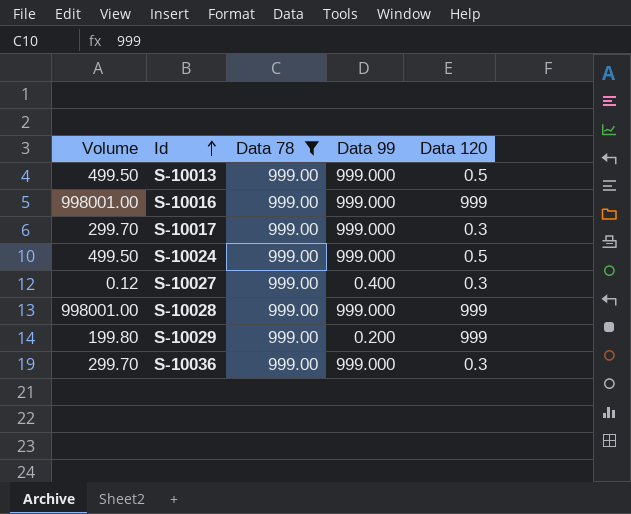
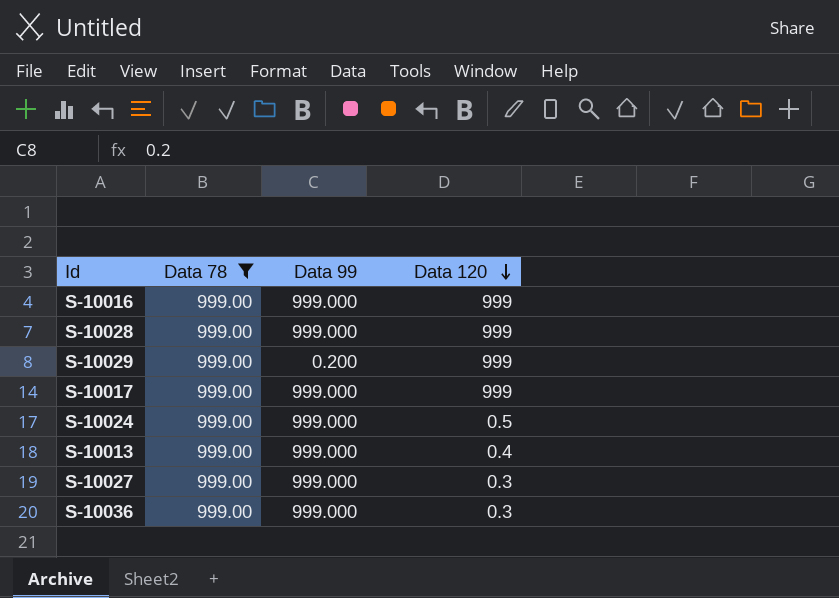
row order: Id ascending -> Data 120 descending
column Volume | formula: [Data 99] * [Data 120] -> none
S-10017 | Data 120: 0.3 -> 999
S-10013 | Data 120: 0.5 -> 0.4
S-10027 | Data 99: 0.400 -> 999.000

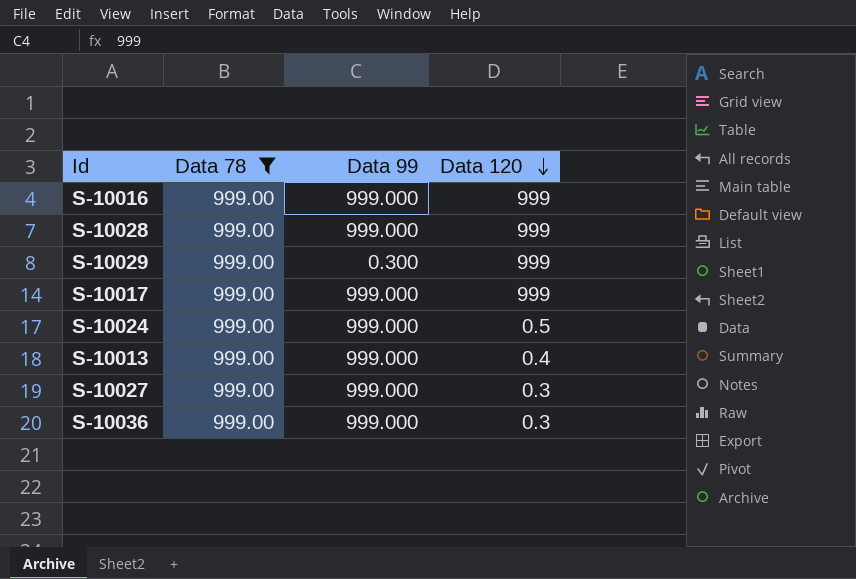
S-10029 | Data 99: 0.200 -> 0.300

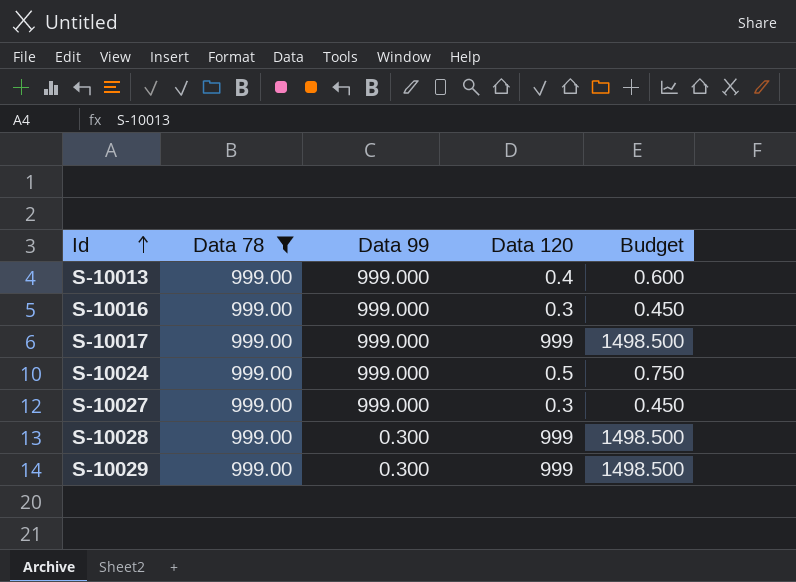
row order: Data 120 descending -> Id ascending
column Budget | formula: none -> [Data 120] * 1.5
row S-10036: 999.00 | 999.000 | 0.3 -> none
S-10016 | Data 120: 999 -> 0.3
S-10028 | Data 99: 999.000 -> 0.300

